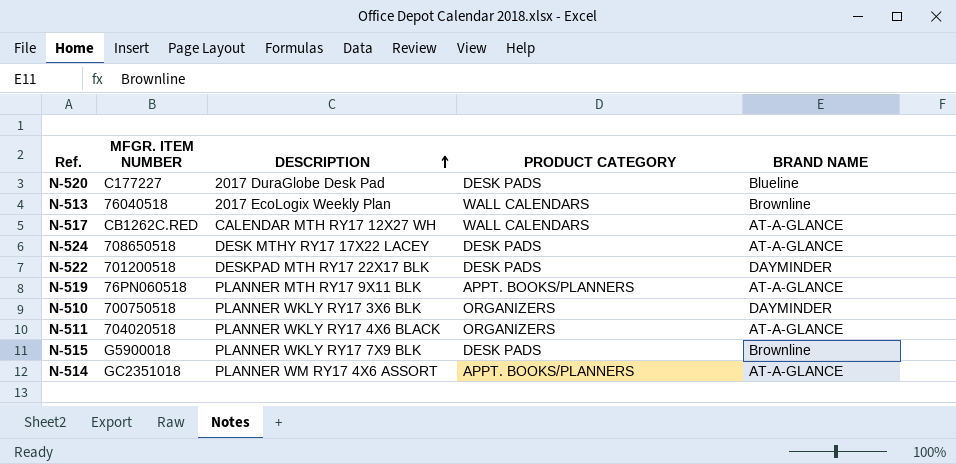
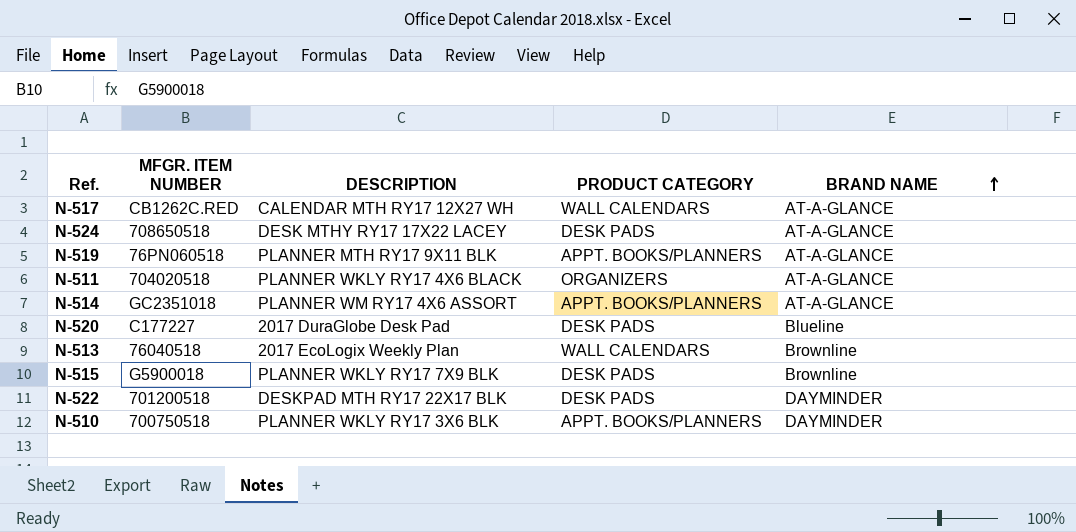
row order: DESCRIPTION ascending -> BRAND NAME ascending
N-510 | PRODUCT CATEGORY: ORGANIZERS -> APPT. BOOKS/PLANNERS

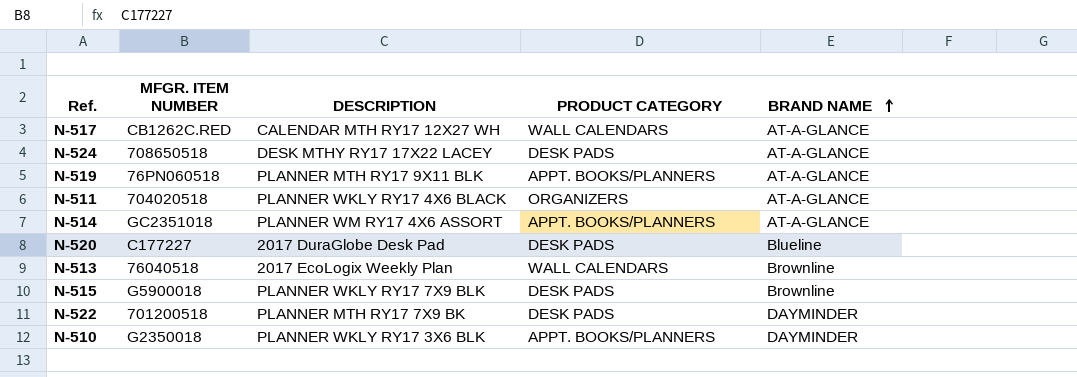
N-522 | DESCRIPTION: DESKPAD MTH RY17 22X17 BLK -> PLANNER MTH RY17 7X9 BK
N-510 | MFGR. ITEM NUMBER: 700750518 -> G2350018

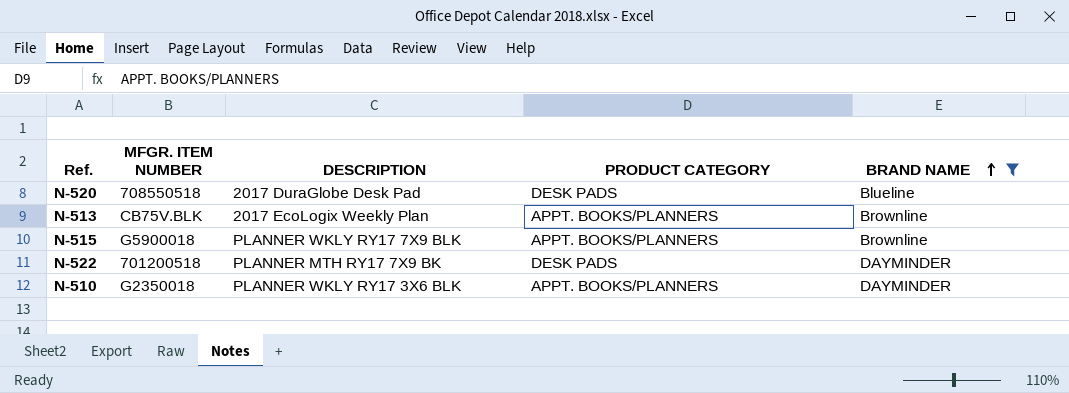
filter: none -> BRAND NAME != AT-A-GLANCE
N-520 | MFGR. ITEM NUMBER: C177227 -> 708550518
N-513 | MFGR. ITEM NUMBER: 76040518 -> CB75V.BLK
N-513 | PRODUCT CATEGORY: WALL CALENDARS -> APPT. BOOKS/PLANNERS
N-515 | PRODUCT CATEGORY: DESK PADS -> APPT. BOOKS/PLANNERS

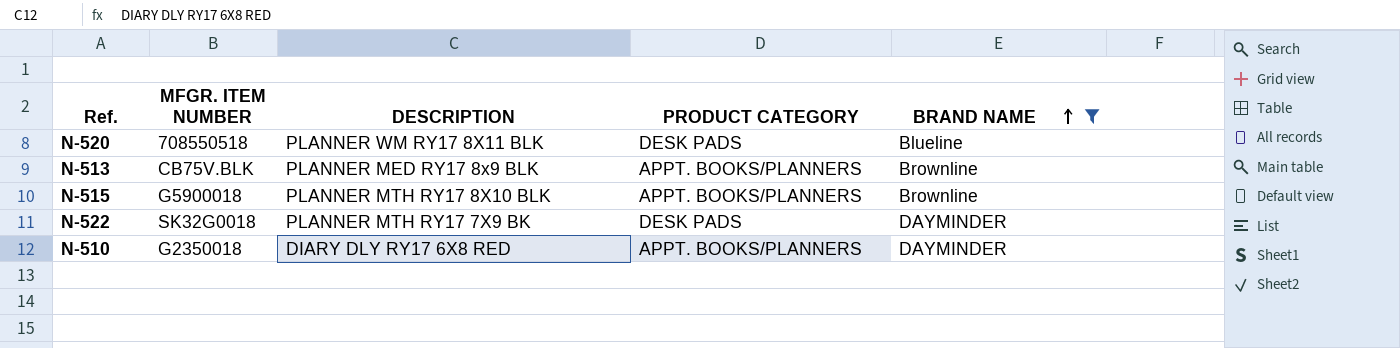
N-520 | DESCRIPTION: 2017 DuraGlobe Desk Pad -> PLANNER WM RY17 8X11 BLK
N-513 | DESCRIPTION: 2017 EcoLogix Weekly Plan -> PLANNER MED RY17 8x9 BLK
N-515 | DESCRIPTION: PLANNER WKLY RY17 7X9 BLK -> PLANNER MTH RY17 8X10 BLK
N-522 | MFGR. ITEM NUMBER: 701200518 -> SK32G0018
N-510 | DESCRIPTION: PLANNER WKLY RY17 3X6 BLK -> DIARY DLY RY17 6X8 RED

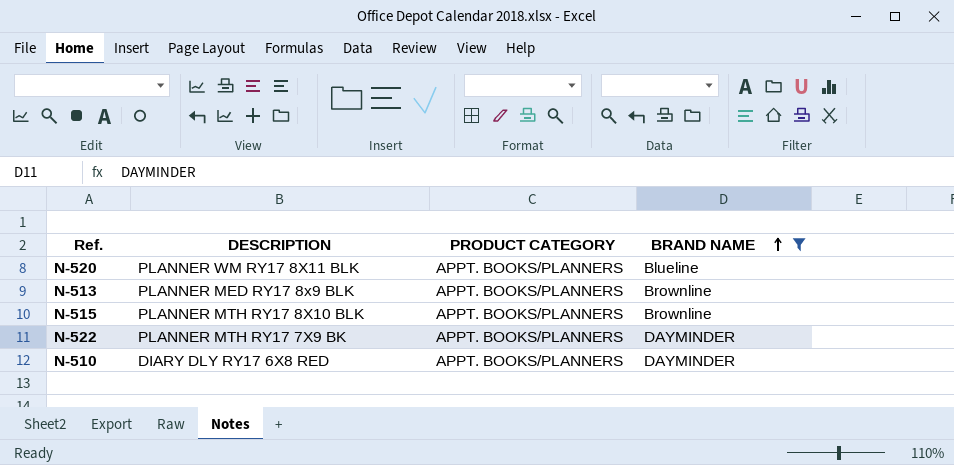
column MFGR. ITEM NUMBER | position: 2 -> none
N-520 | PRODUCT CATEGORY: DESK PADS -> APPT. BOOKS/PLANNERS
N-522 | PRODUCT CATEGORY: DESK PADS -> APPT. BOOKS/PLANNERS

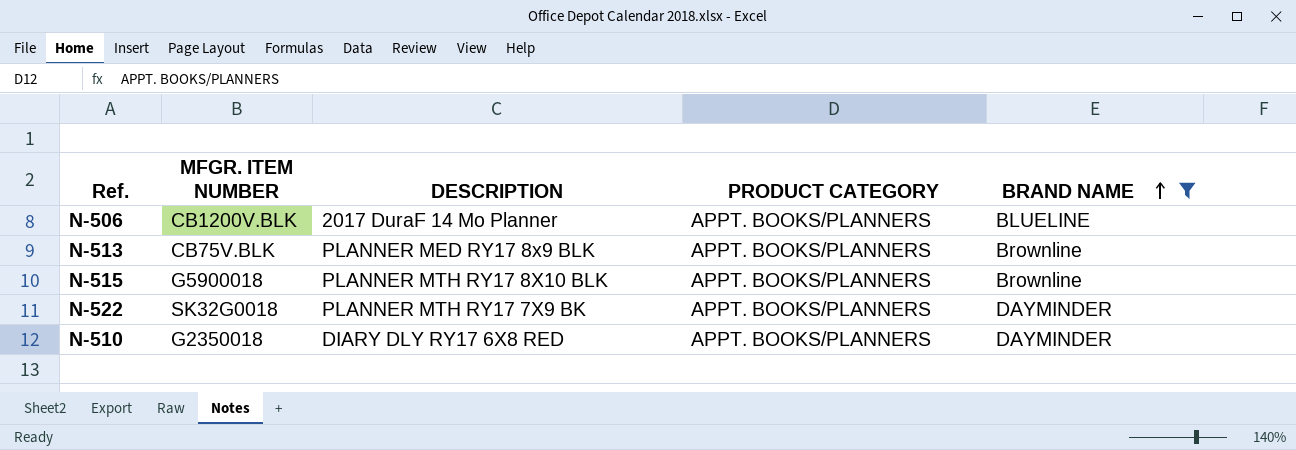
column MFGR. ITEM NUMBER | position: none -> 2
row N-520: PLANNER WM RY17 8X11 BLK | APPT. BOOKS/PLANNERS | Blueline -> none
row N-506: none -> CB1200V.BLK | 2017 DuraF 14 Mo Planner | APPT. BOOKS/PLANNERS | BLUELINE

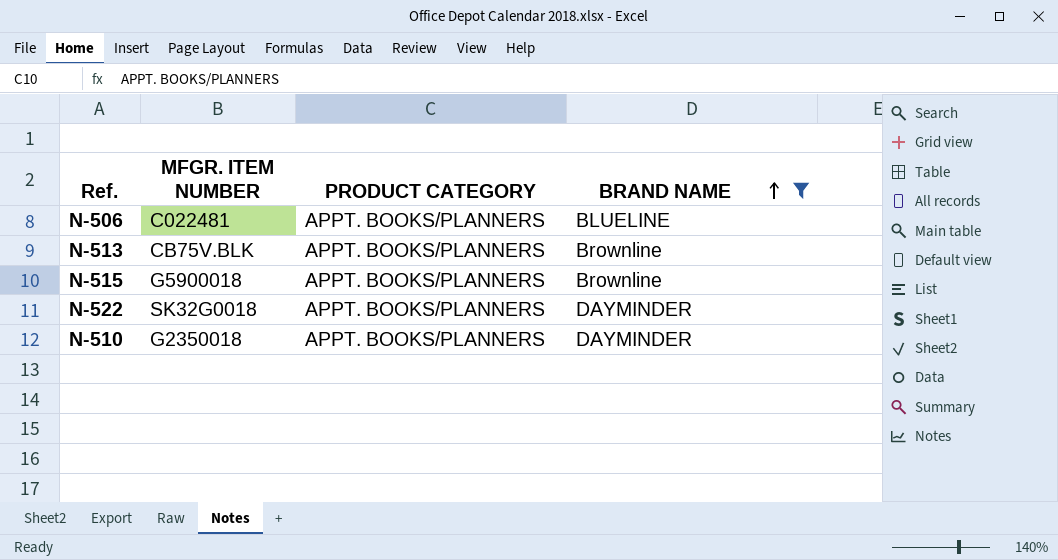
column DESCRIPTION | position: 3 -> none
N-506 | MFGR. ITEM NUMBER: CB1200V.BLK -> C022481

